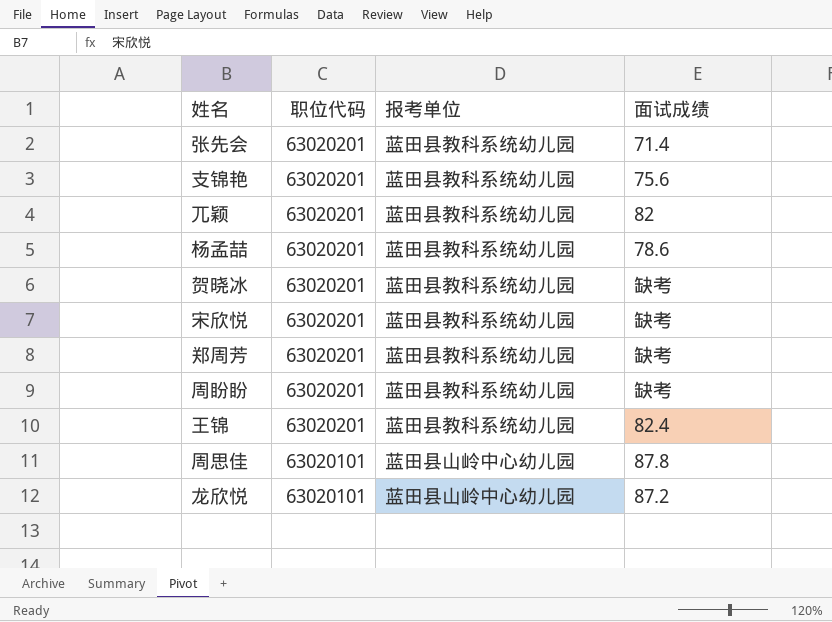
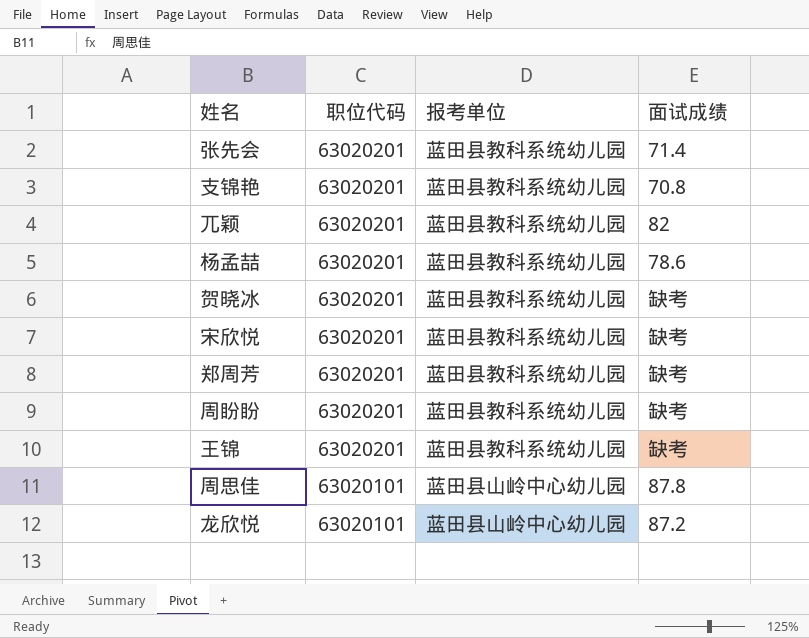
支锦艳 | 面试成绩: 75.6 -> 70.8
王锦 | 面试成绩: 82.4 -> 缺考

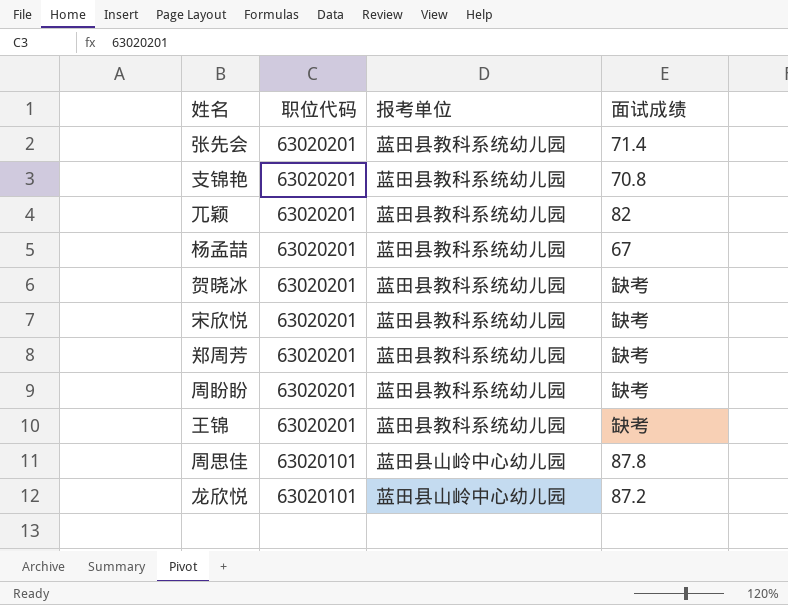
杨孟喆 | 面试成绩: 78.6 -> 67

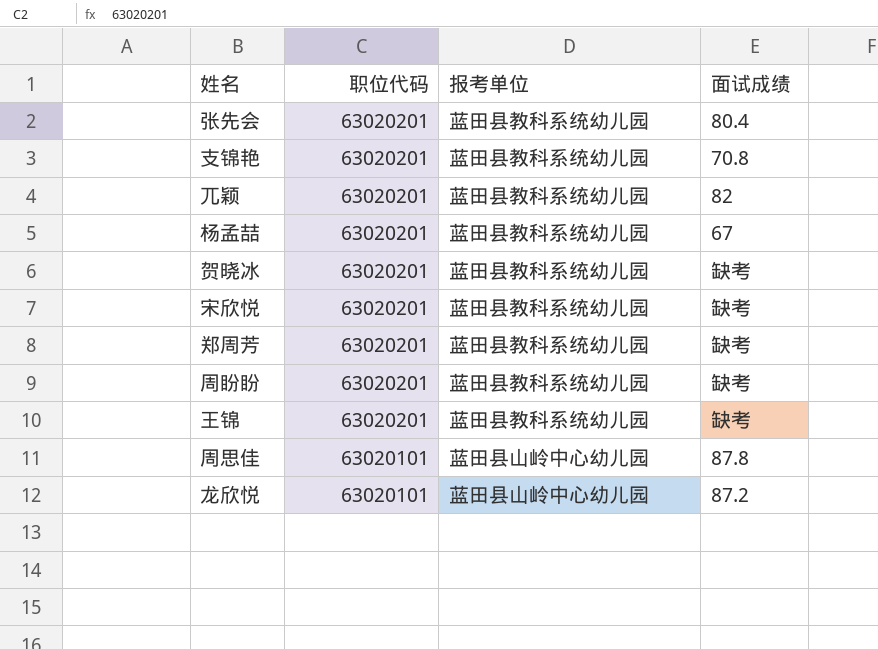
张先会 | 面试成绩: 71.4 -> 80.4

